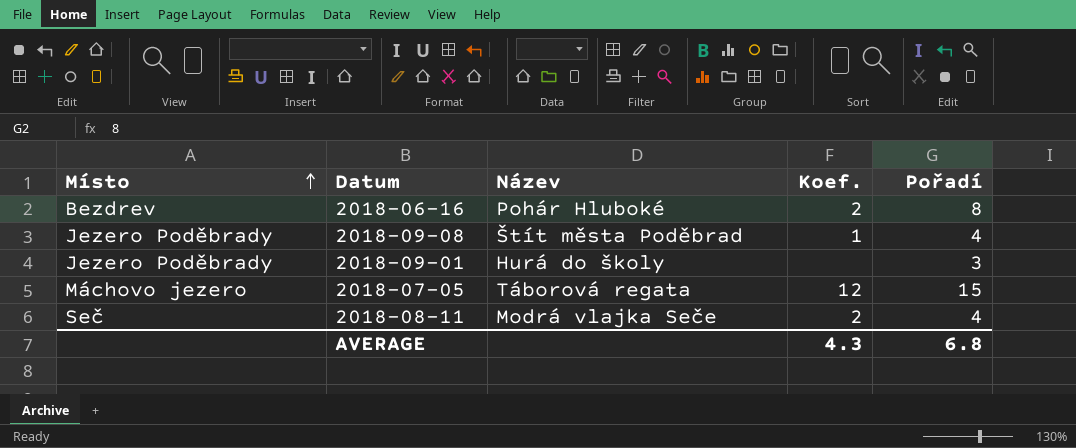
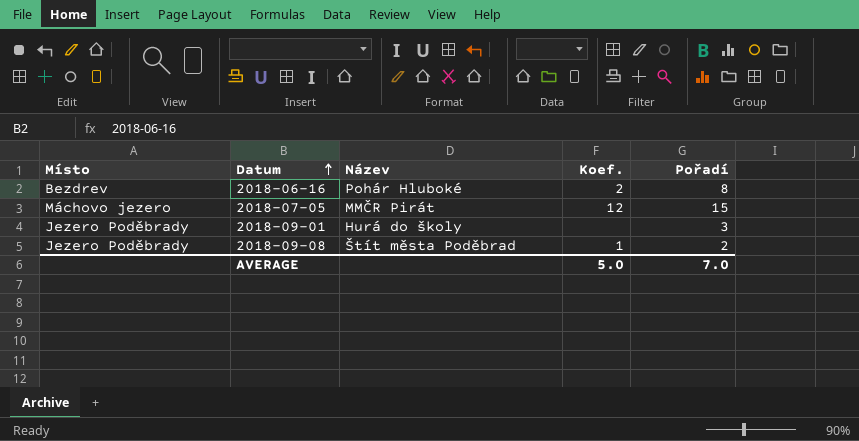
row order: Místo ascending -> Datum ascending
row 2018-08-11: Seč | Modrá vlajka Seče | 2 | 4 -> none
2018-07-05 | Název: Táborová regata -> MMČR Pirát
2018-09-08 | Pořadí: 4 -> 2
AVERAGE | Koef.: 4.3 -> 5.0
AVERAGE | Pořadí: 6.8 -> 7.0

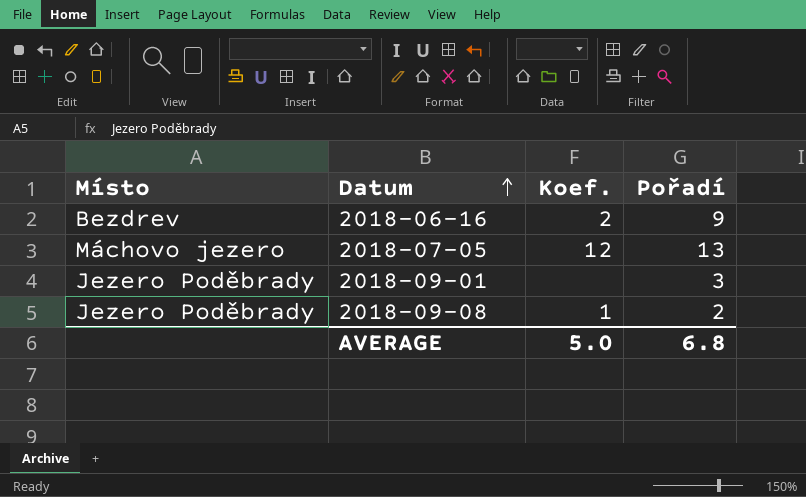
column Název | position: 3 -> none
2018-06-16 | Pořadí: 8 -> 9
2018-07-05 | Pořadí: 15 -> 13
AVERAGE | Pořadí: 7.0 -> 6.8

